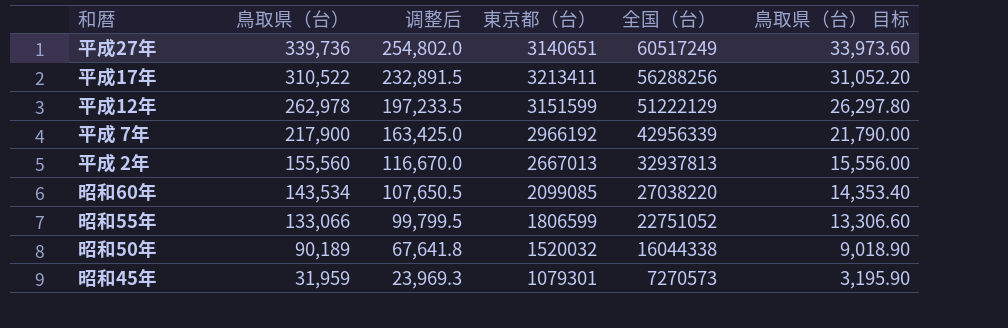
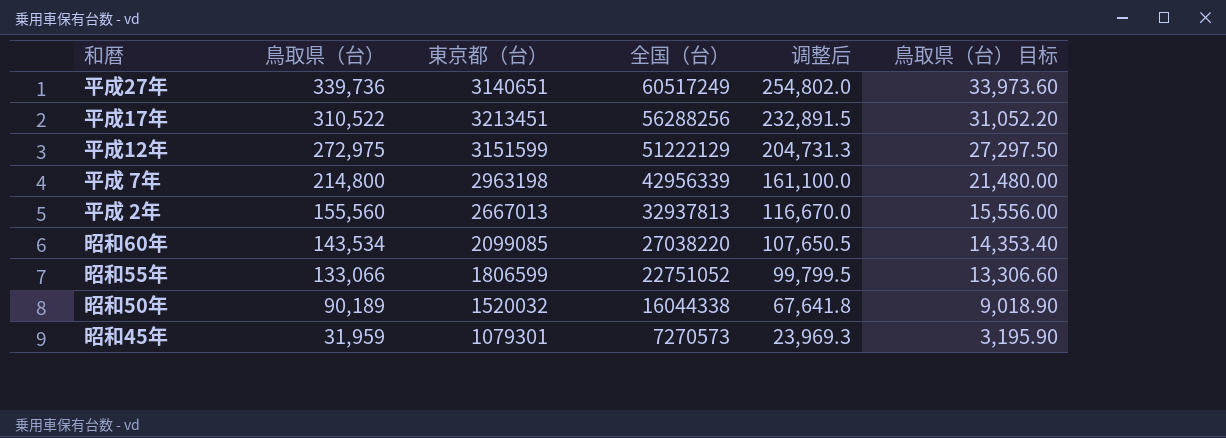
column 调整后 | position: 3 -> 5
平成17年 | 東京都（台）: 3213411 -> 3213451
平成12年 | 鳥取県（台）: 262,978 -> 272,975
平成12年 | 调整后: 197,233.5 -> 204,731.3
平成12年 | 鳥取県（台） 目标: 26,297.80 -> 27,297.50
平成 7年 | 鳥取県（台）: 217,900 -> 214,800
平成 7年 | 東京都（台）: 2966192 -> 2963198
平成 7年 | 调整后: 163,425.0 -> 161,100.0
平成 7年 | 鳥取県（台） 目标: 21,790.00 -> 21,480.00

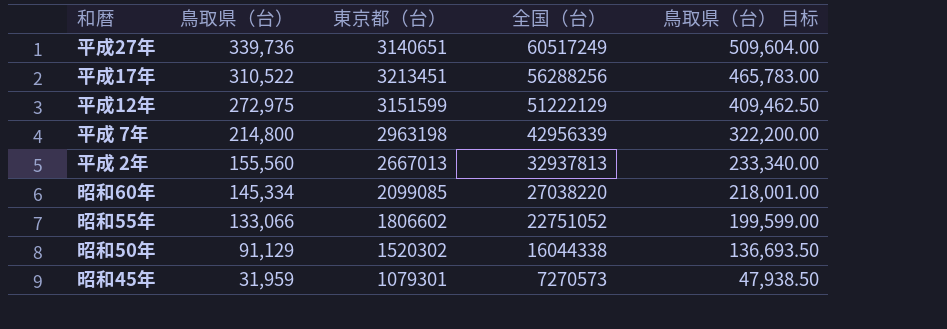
column 调整后 | formula: [鳥取県（台）] * 0.75 -> none
column 鳥取県（台） 目标 | formula: [鳥取県（台）] * 0.1 -> [鳥取県（台）] * 1.5
昭和60年 | 鳥取県（台）: 143,534 -> 145,334
昭和55年 | 東京都（台）: 1806599 -> 1806602
昭和50年 | 鳥取県（台）: 90,189 -> 91,129
昭和50年 | 東京都（台）: 1520032 -> 1520302

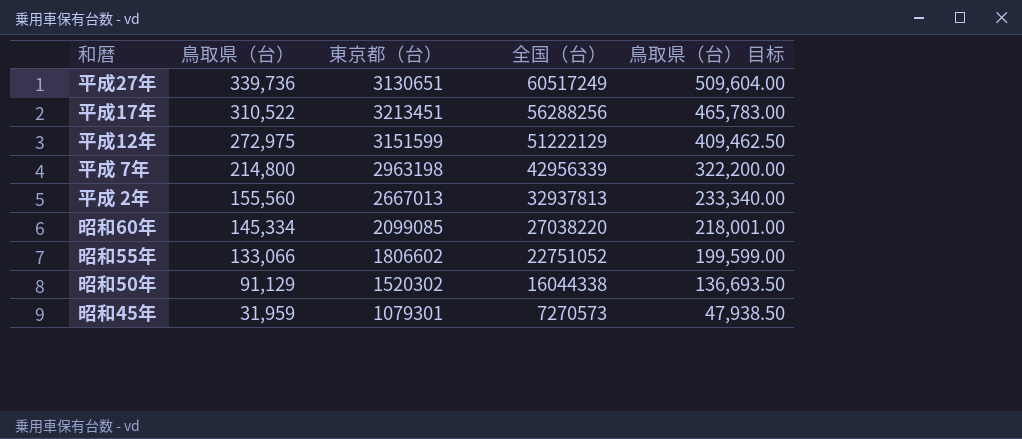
平成27年 | 東京都（台）: 3140651 -> 3130651

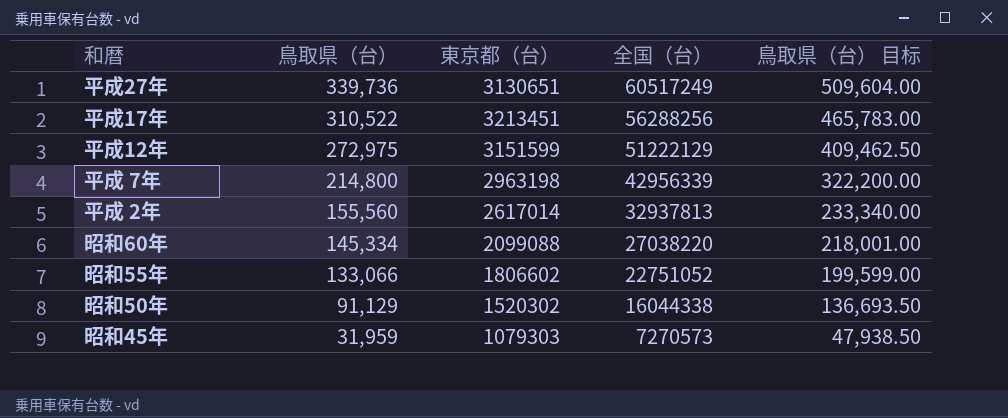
平成 2年 | 東京都（台）: 2667013 -> 2617014
昭和60年 | 東京都（台）: 2099085 -> 2099088
昭和45年 | 東京都（台）: 1079301 -> 1079303

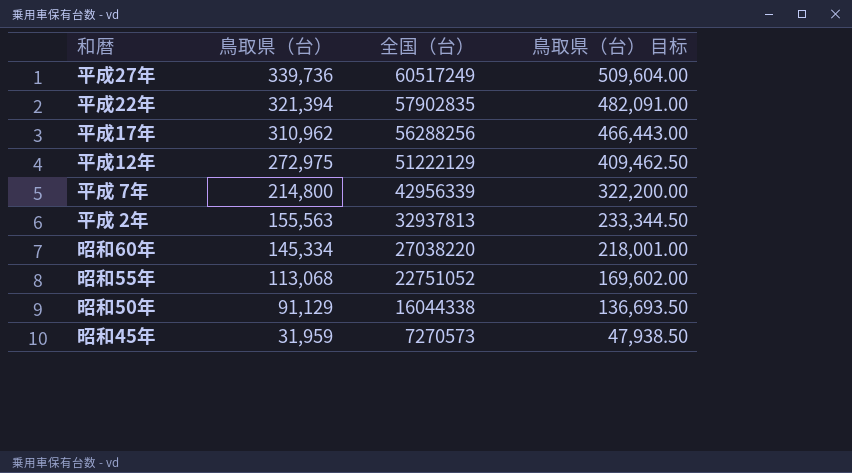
column 東京都（台） | position: 3 -> none
row 平成22年: none -> 321,394 | 57902835 | 482,091.00
平成17年 | 鳥取県（台）: 310,522 -> 310,962
平成17年 | 鳥取県（台） 目标: 465,783.00 -> 466,443.00
平成 2年 | 鳥取県（台）: 155,560 -> 155,563
平成 2年 | 鳥取県（台） 目标: 233,340.00 -> 233,344.50
昭和55年 | 鳥取県（台）: 133,066 -> 113,068
昭和55年 | 鳥取県（台） 目标: 199,599.00 -> 169,602.00

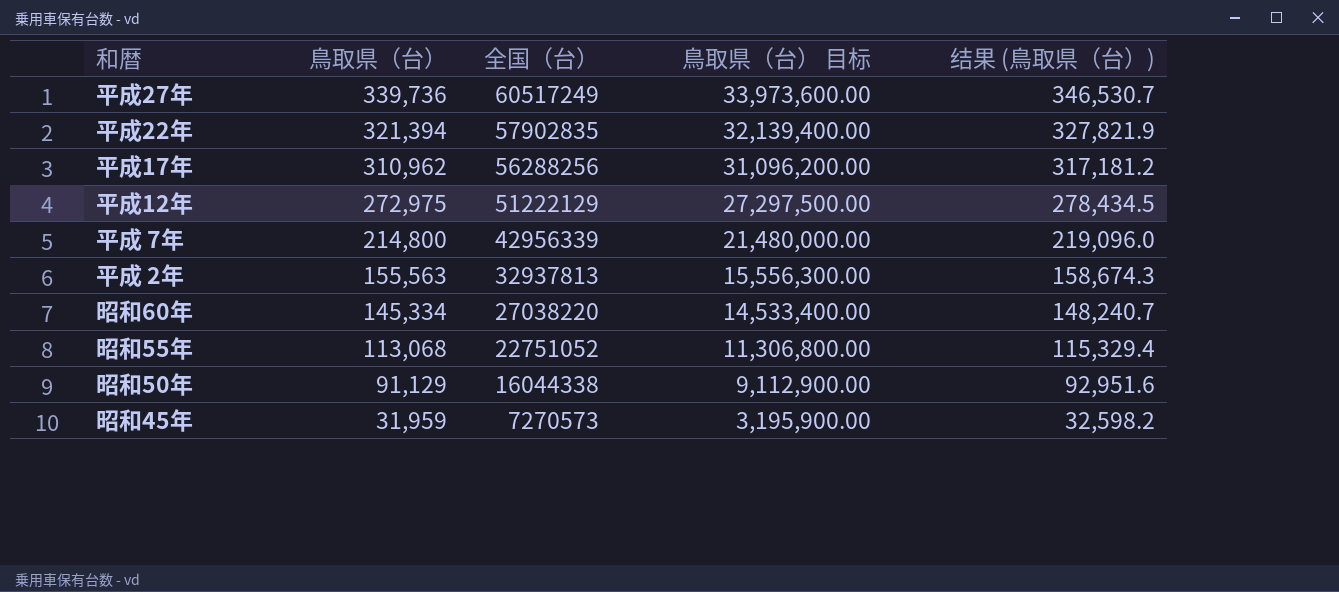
column 鳥取県（台） 目标 | formula: [鳥取県（台）] * 1.5 -> [鳥取県（台）] * 100
column 结果 (鳥取県（台）) | formula: none -> [鳥取県（台）] * 1.02

